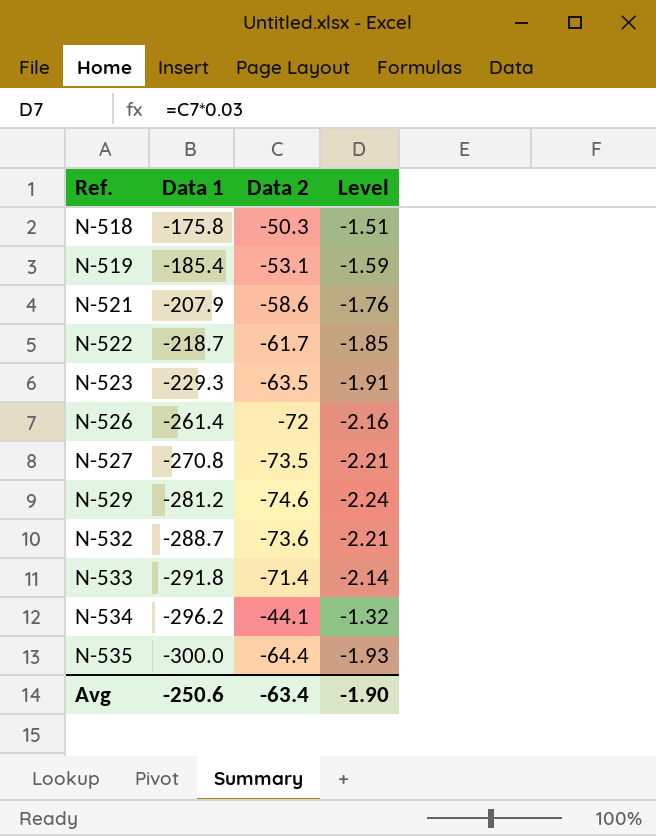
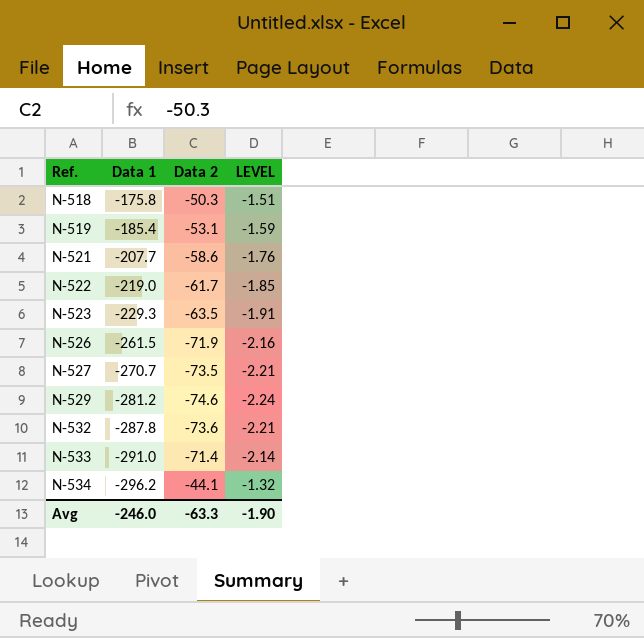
column name: Level -> LEVEL
row N-535: -300.0 | -64.4 | -1.93 -> none
N-521 | Data 1: -207.9 -> -207.7
N-522 | Data 1: -218.7 -> -219.0
N-526 | Data 1: -261.4 -> -261.5
N-526 | Data 2: -72 -> -71.9
N-527 | Data 1: -270.8 -> -270.7
N-532 | Data 1: -288.7 -> -287.8
N-533 | Data 1: -291.8 -> -291.0
Avg | Data 1: -250.6 -> -246.0
Avg | Data 2: -63.4 -> -63.3

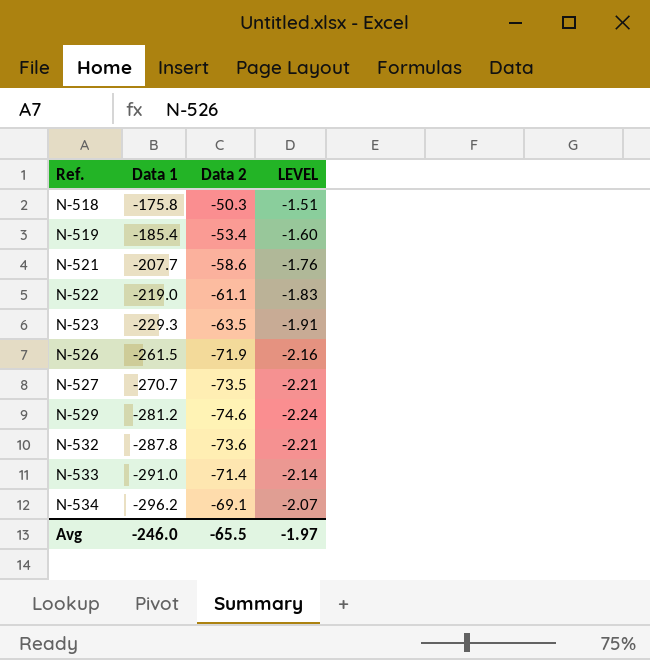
N-519 | Data 2: -53.1 -> -53.4
N-519 | LEVEL: -1.59 -> -1.60
N-522 | Data 2: -61.7 -> -61.1
N-522 | LEVEL: -1.85 -> -1.83
N-534 | Data 2: -44.1 -> -69.1
N-534 | LEVEL: -1.32 -> -2.07
Avg | Data 2: -63.3 -> -65.5
Avg | LEVEL: -1.90 -> -1.97

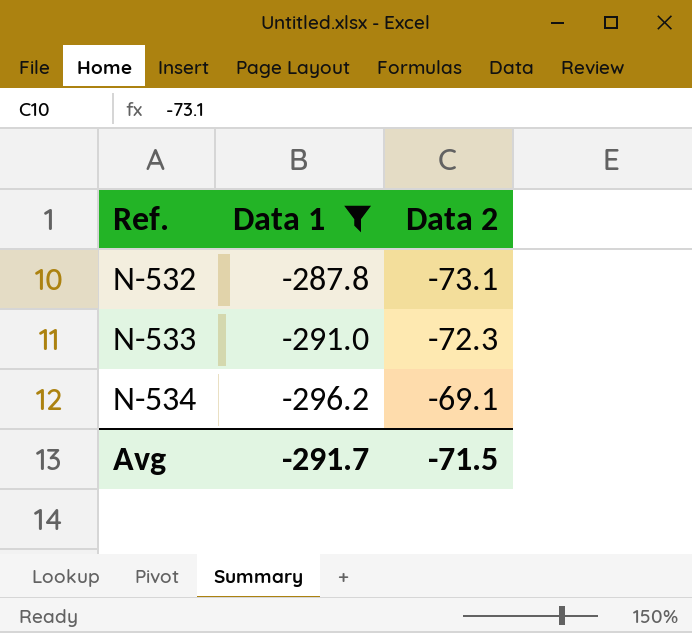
filter: none -> Data 1 <= -287.8
column LEVEL | formula: [Data 2] * 0.03 -> none
N-532 | Data 2: -73.6 -> -73.1
N-533 | Data 2: -71.4 -> -72.3
Avg | Data 1: -246.0 -> -291.7
Avg | Data 2: -65.5 -> -71.5

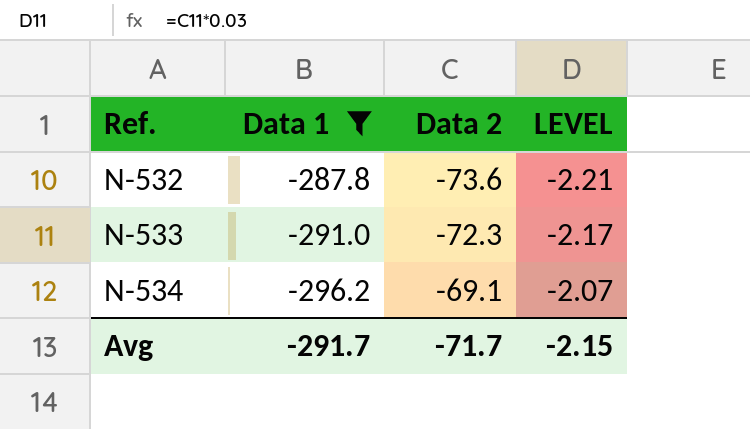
column LEVEL | formula: none -> [Data 2] * 0.03
N-532 | Data 2: -73.1 -> -73.6
Avg | Data 2: -71.5 -> -71.7

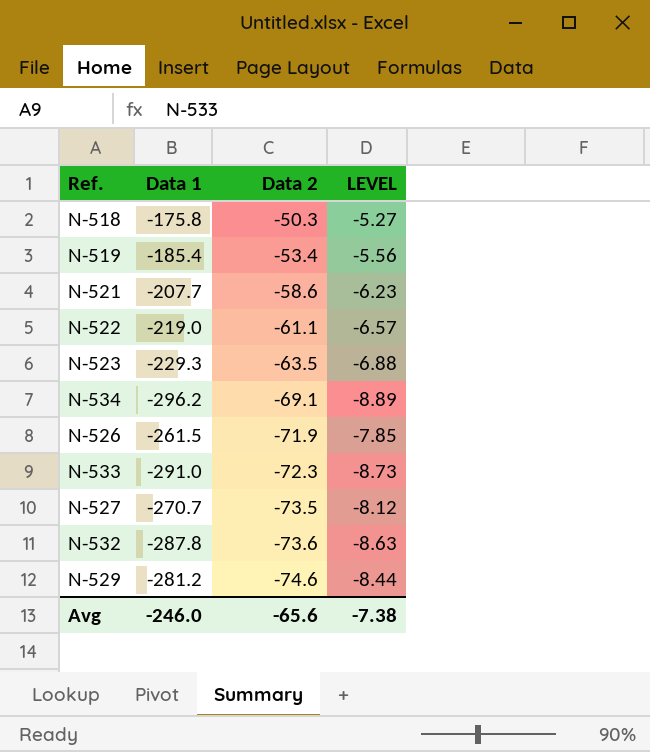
filter: Data 1 <= -287.8 -> none
row order: Ref. ascending -> Data 2 descending
column LEVEL | formula: [Data 2] * 0.03 -> [Data 1] * 0.03
Avg | Data 1: -291.7 -> -246.0
Avg | Data 2: -71.7 -> -65.6
Avg | LEVEL: -2.15 -> -7.38

